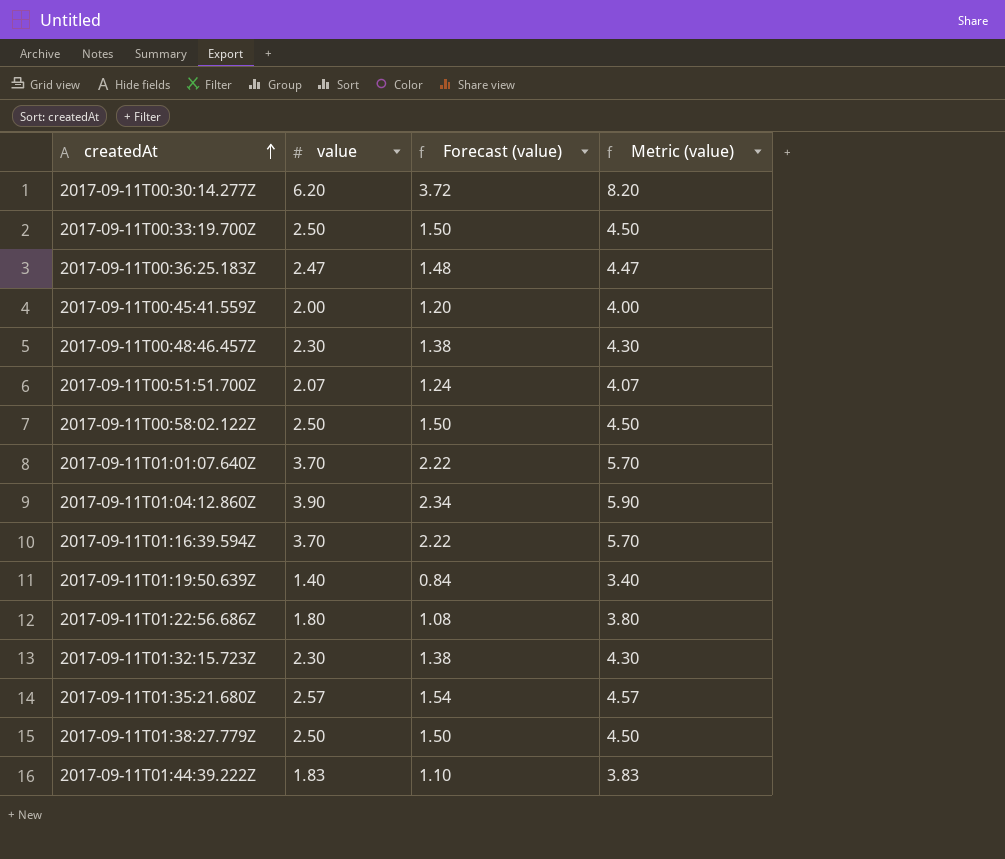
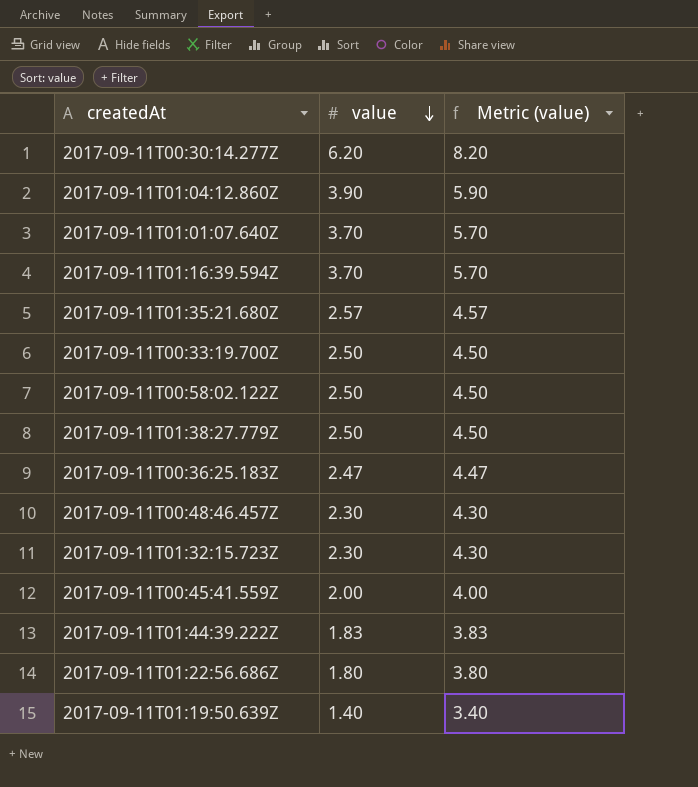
row order: createdAt ascending -> value descending
column Forecast (value) | formula: [value] * 0.6 -> none
row 2017-09-11T00:51:51.700Z: 2.07 | 1.24 | 4.07 -> none

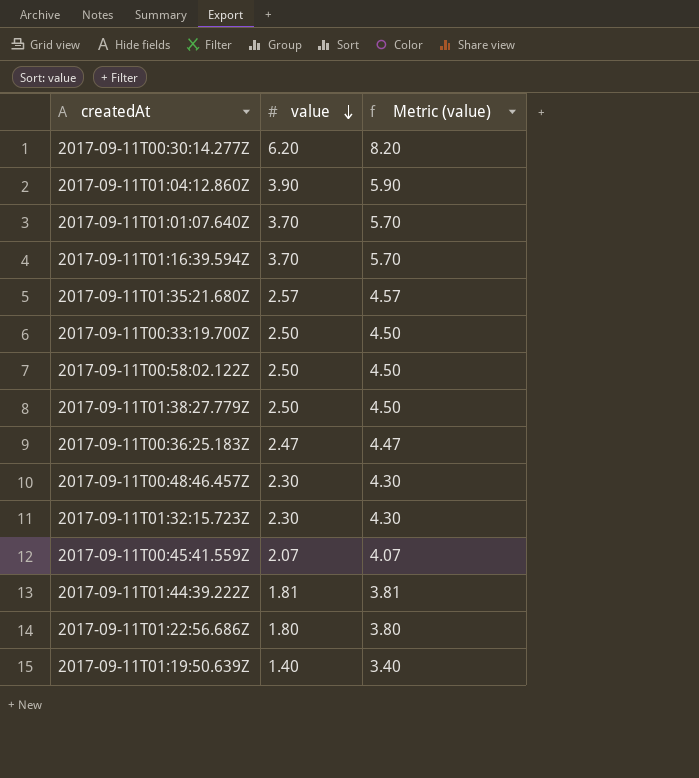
2017-09-11T00:45:41.559Z | value: 2.00 -> 2.07
2017-09-11T00:45:41.559Z | Metric (value): 4.00 -> 4.07
2017-09-11T01:44:39.222Z | value: 1.83 -> 1.81
2017-09-11T01:44:39.222Z | Metric (value): 3.83 -> 3.81

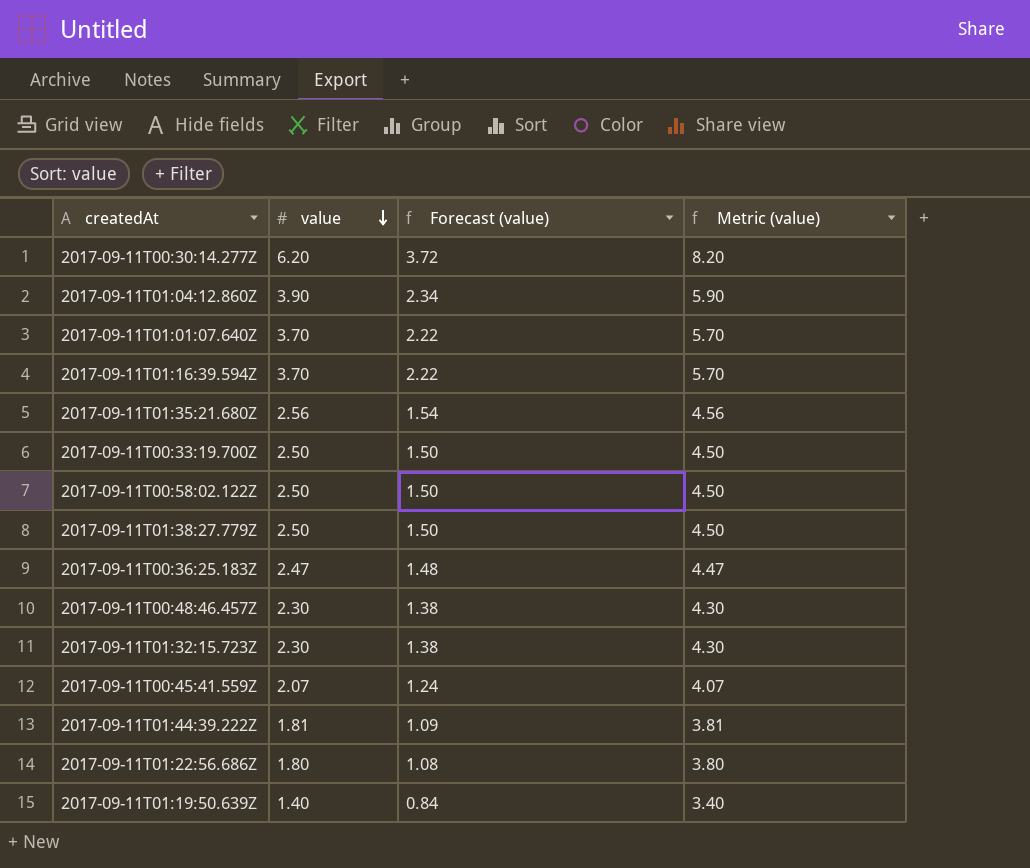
column Forecast (value) | formula: none -> [value] * 0.6
2017-09-11T01:35:21.680Z | value: 2.57 -> 2.56
2017-09-11T01:35:21.680Z | Metric (value): 4.57 -> 4.56

